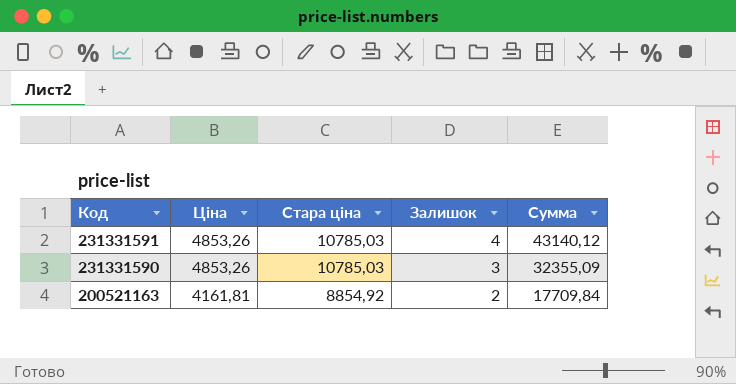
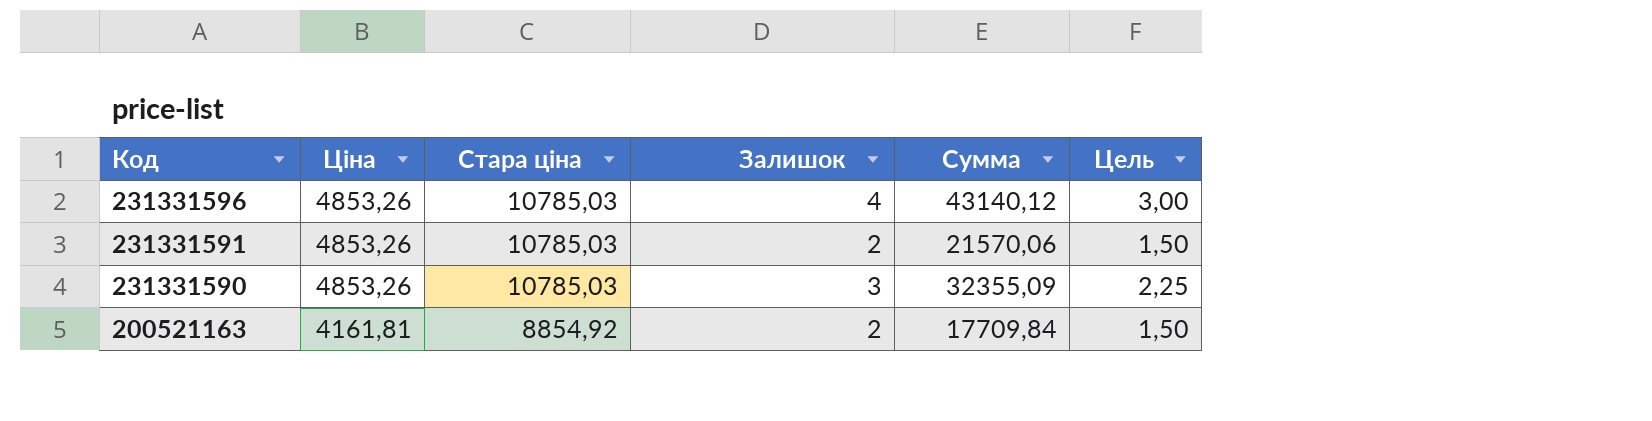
column Цель | formula: none -> [Залишок] * 0,75
row 231331596: none -> 4853,26 | 10785,03 | 4 | 43140,12 | 3,00
231331591 | Залишок: 4 -> 2
231331591 | Сумма: 43140,12 -> 21570,06

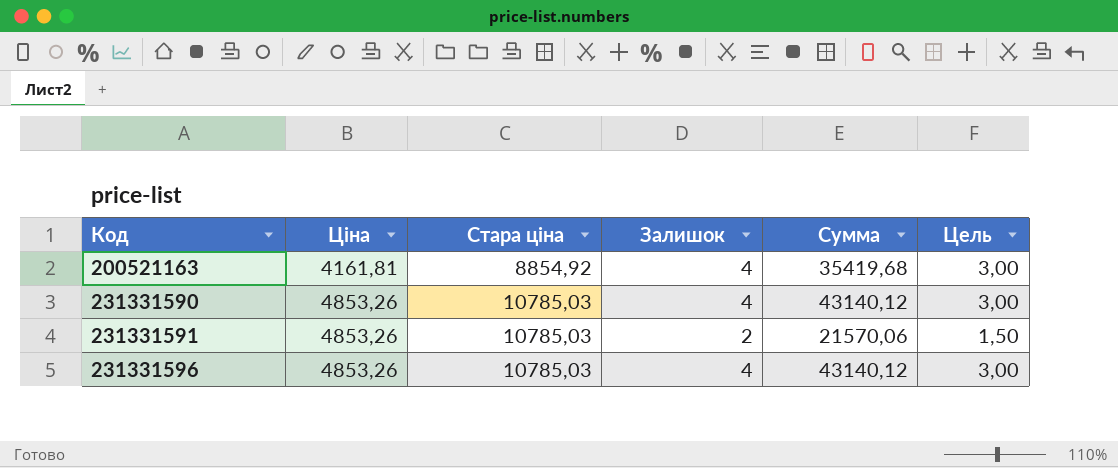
row order: Код descending -> Код ascending
200521163 | Залишок: 2 -> 4
200521163 | Сумма: 17709,84 -> 35419,68
200521163 | Цель: 1,50 -> 3,00
231331590 | Залишок: 3 -> 4
231331590 | Сумма: 32355,09 -> 43140,12
231331590 | Цель: 2,25 -> 3,00

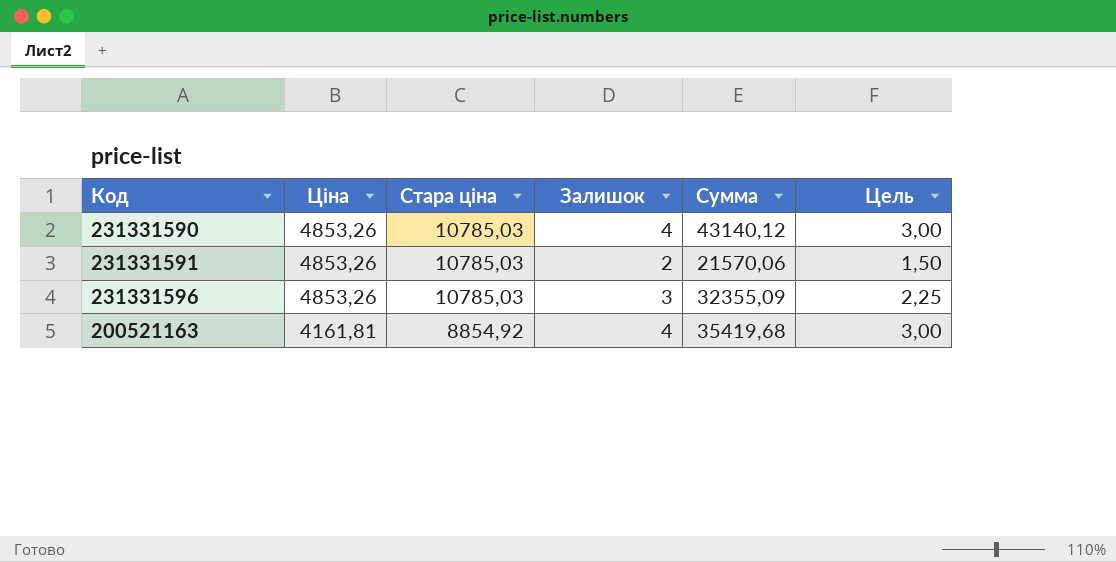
row order: Код ascending -> Ціна descending
231331596 | Залишок: 4 -> 3
231331596 | Сумма: 43140,12 -> 32355,09
231331596 | Цель: 3,00 -> 2,25

